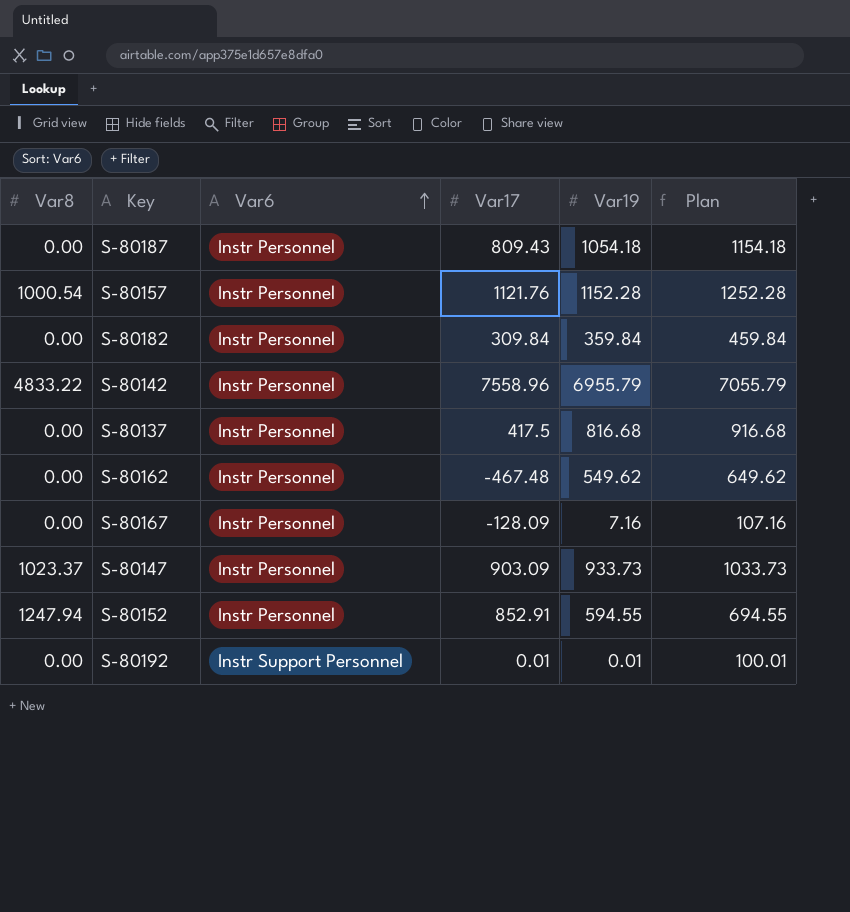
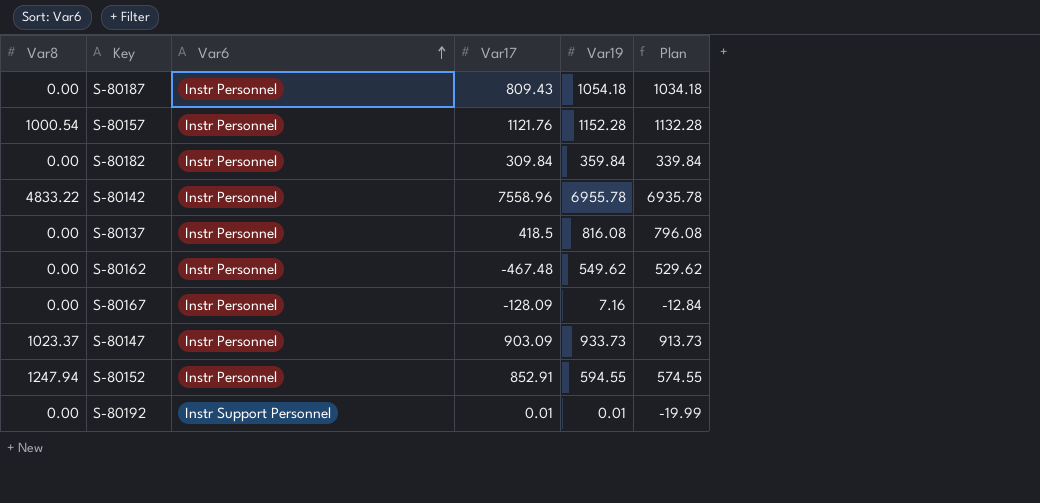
column Plan | formula: [Var19] + 100 -> [Var19] - 20
S-80142 | Var19: 6955.79 -> 6955.78
S-80137 | Var17: 417.5 -> 418.5
S-80137 | Var19: 816.68 -> 816.08

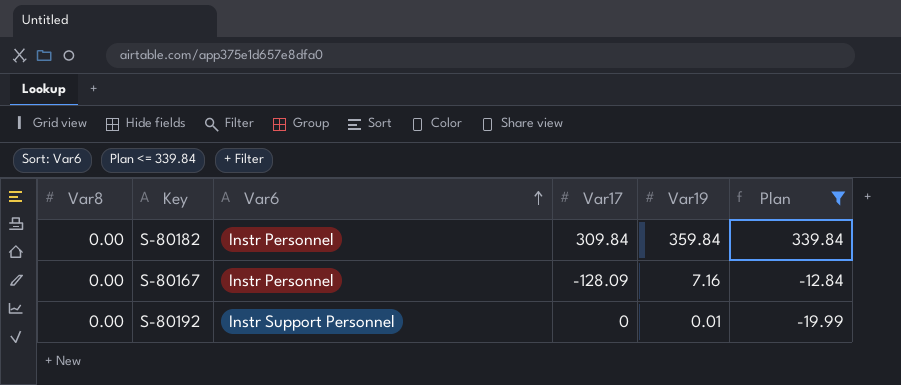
filter: none -> Plan <= 339.84
S-80192 | Var17: 0.01 -> 0

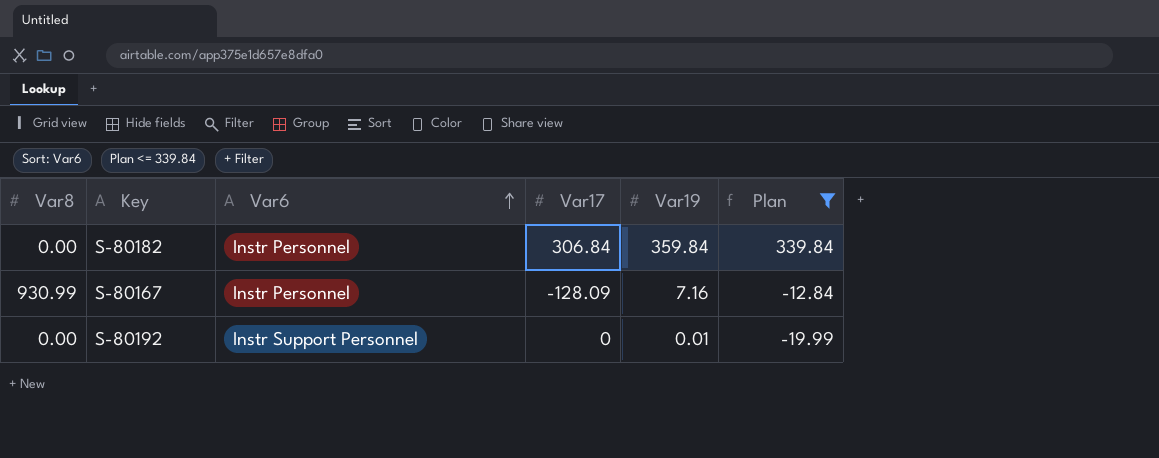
S-80182 | Var17: 309.84 -> 306.84
S-80167 | Var8: 0.00 -> 930.99

